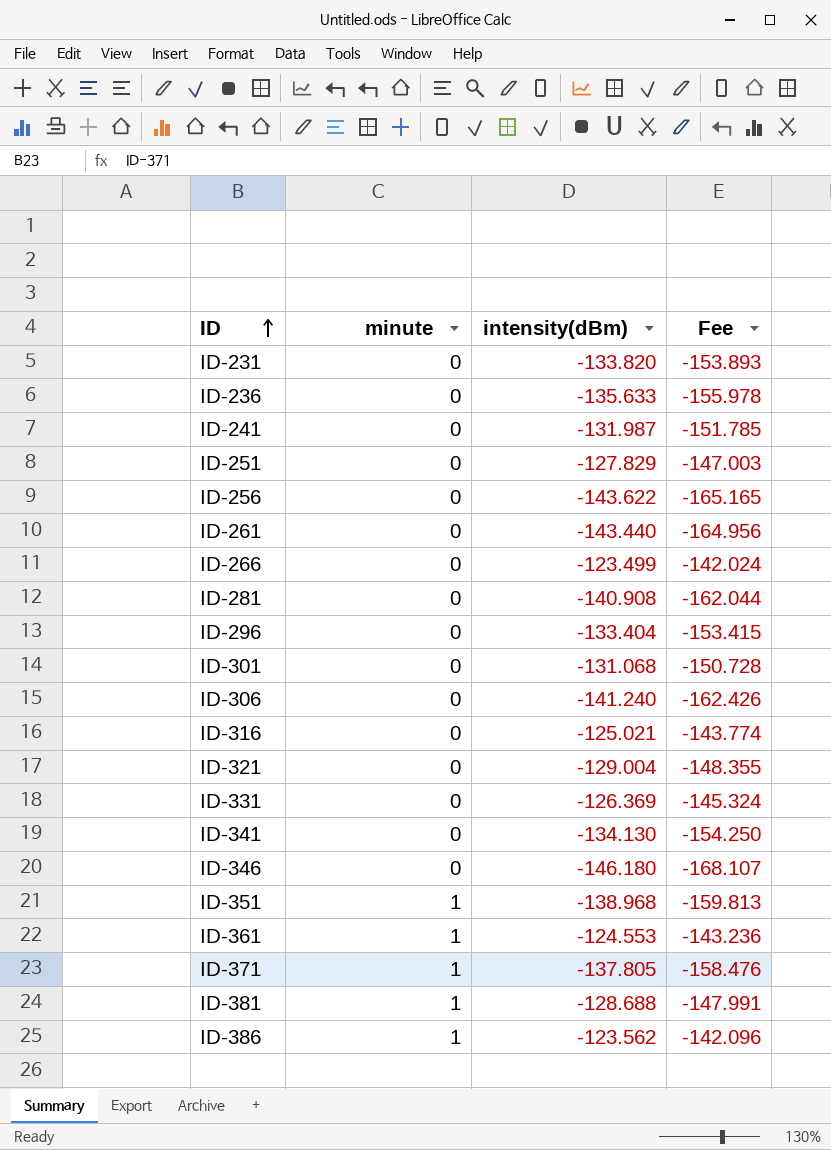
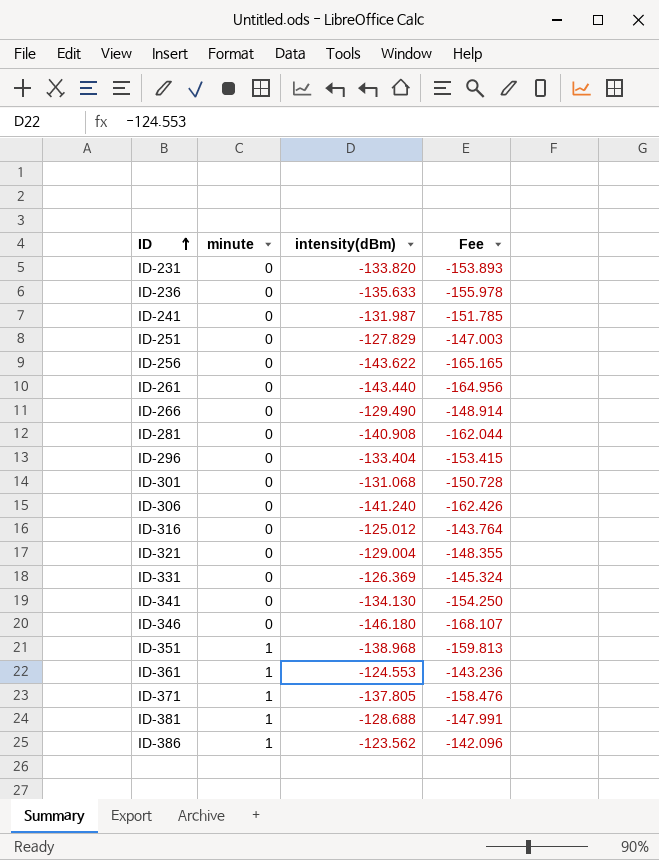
ID-266 | intensity(dBm): -123.499 -> -129.490
ID-266 | Fee: -142.024 -> -148.914
ID-316 | intensity(dBm): -125.021 -> -125.012
ID-316 | Fee: -143.774 -> -143.764

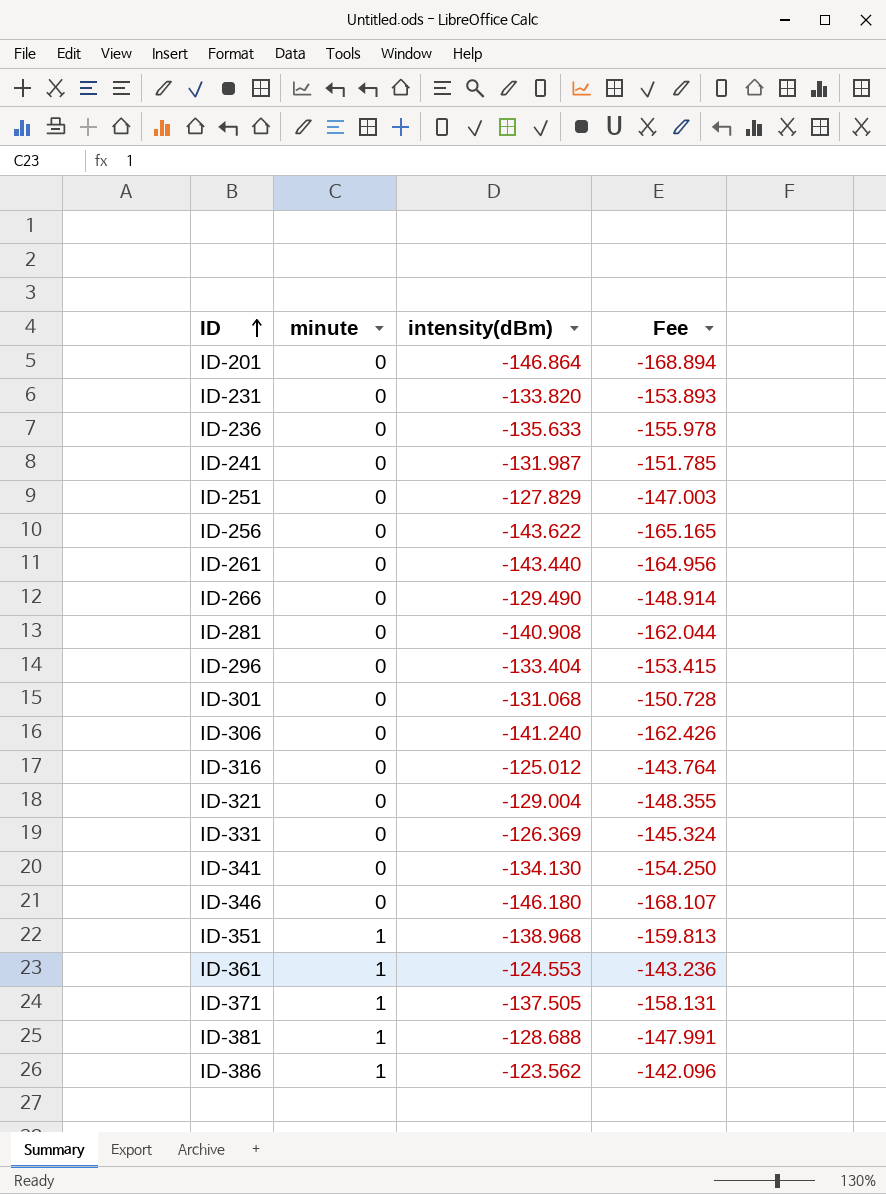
row ID-201: none -> 0 | -146.864 | -168.894
ID-371 | intensity(dBm): -137.805 -> -137.505
ID-371 | Fee: -158.476 -> -158.131

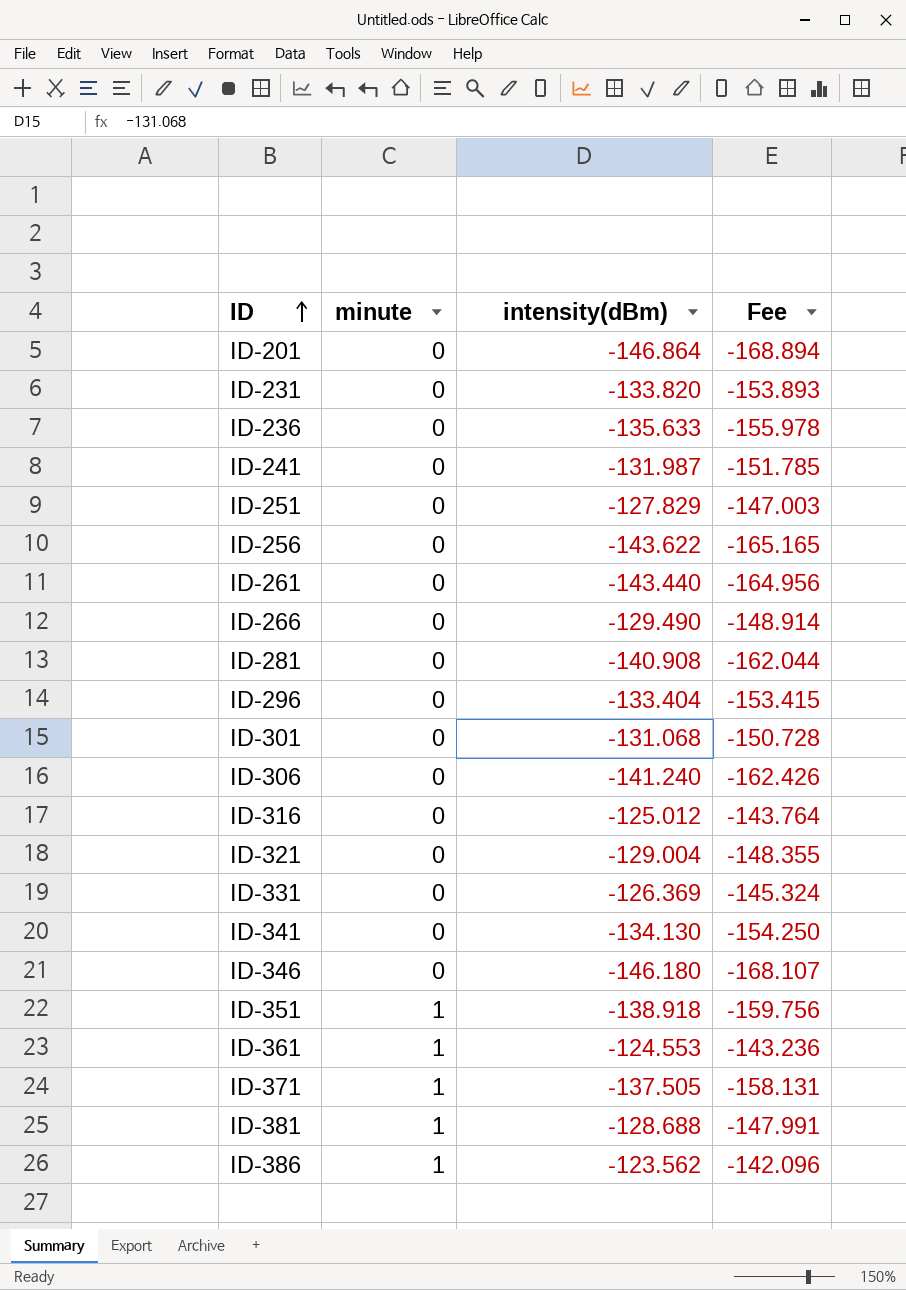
ID-351 | intensity(dBm): -138.968 -> -138.918
ID-351 | Fee: -159.813 -> -159.756

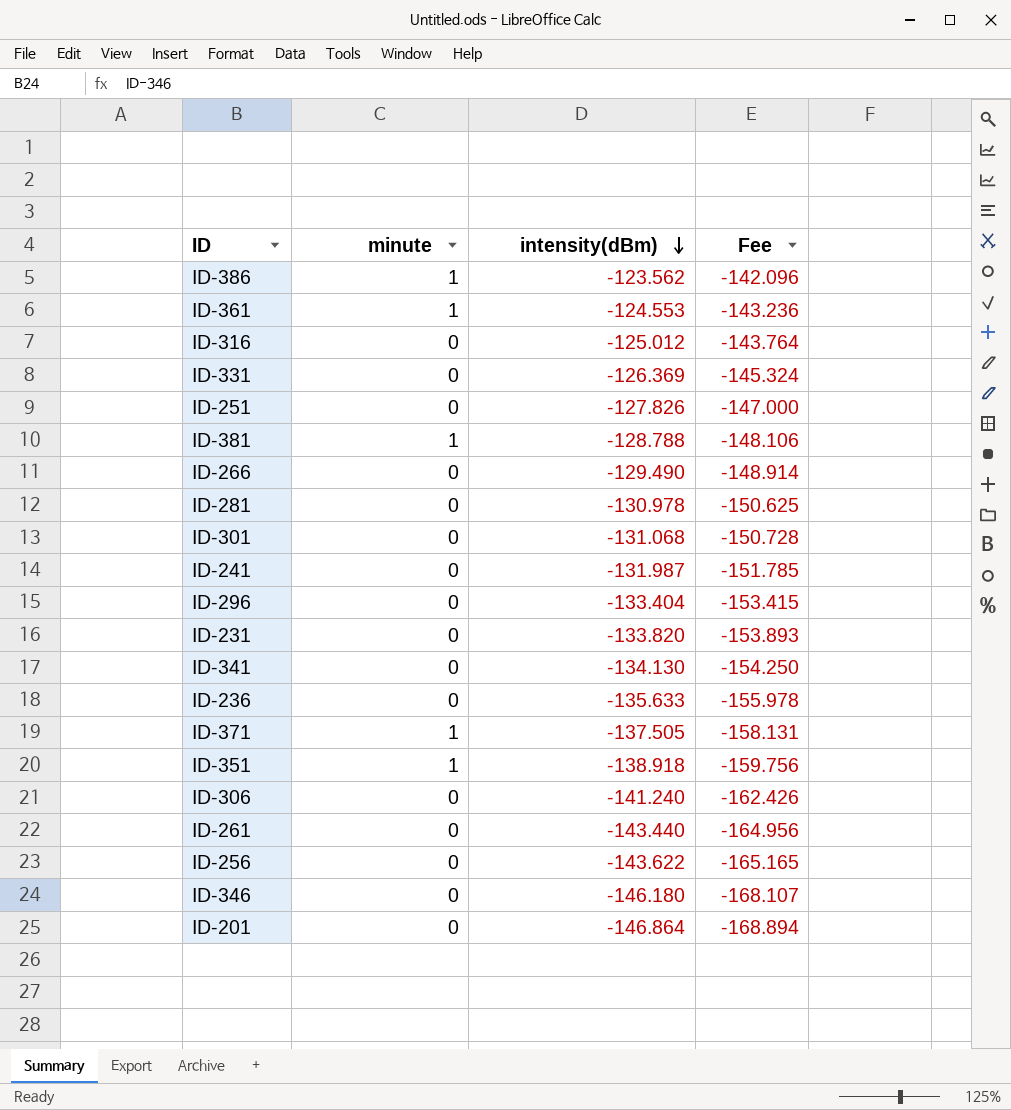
row order: ID ascending -> intensity(dBm) descending
row ID-321: 0 | -129.004 | -148.355 -> none
ID-251 | intensity(dBm): -127.829 -> -127.826
ID-251 | Fee: -147.003 -> -147.000
ID-381 | intensity(dBm): -128.688 -> -128.788
ID-381 | Fee: -147.991 -> -148.106
ID-281 | intensity(dBm): -140.908 -> -130.978
ID-281 | Fee: -162.044 -> -150.625

